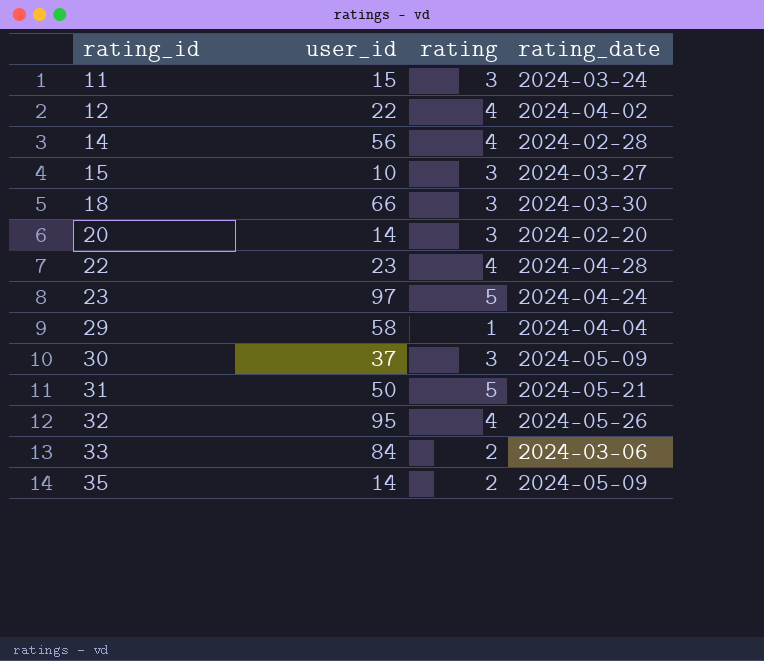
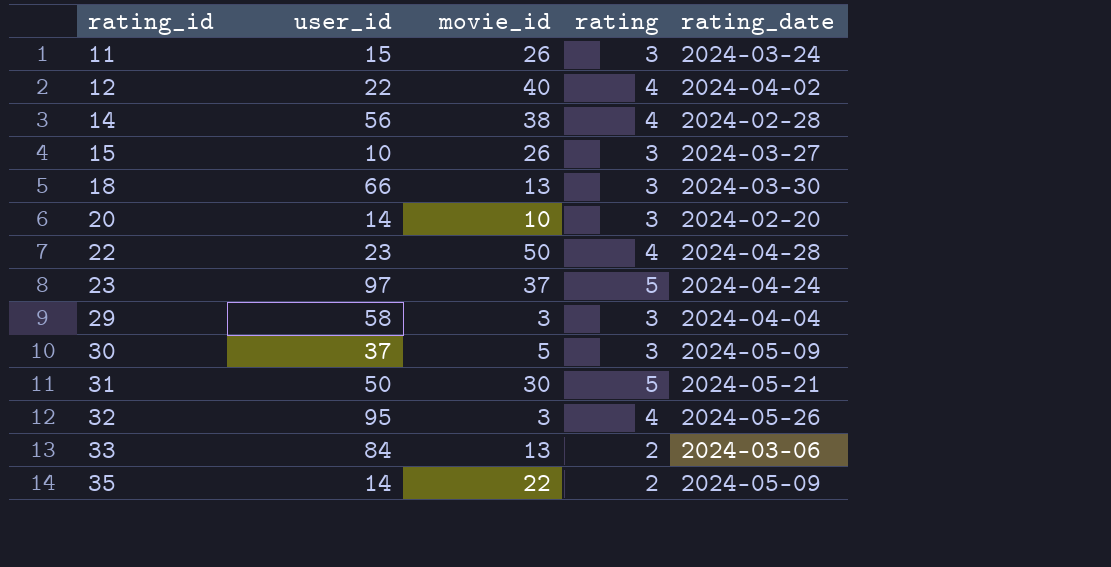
column movie_id | position: none -> 3
29 | rating: 1 -> 3

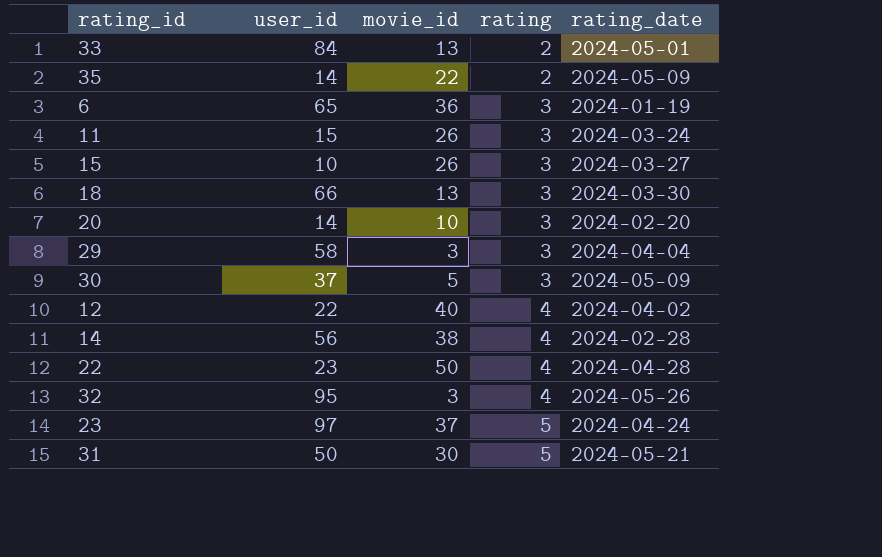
row order: rating_id ascending -> rating ascending
33 | rating_date: 2024-03-06 -> 2024-05-01
row 6: none -> 65 | 36 | 3 | 2024-01-19

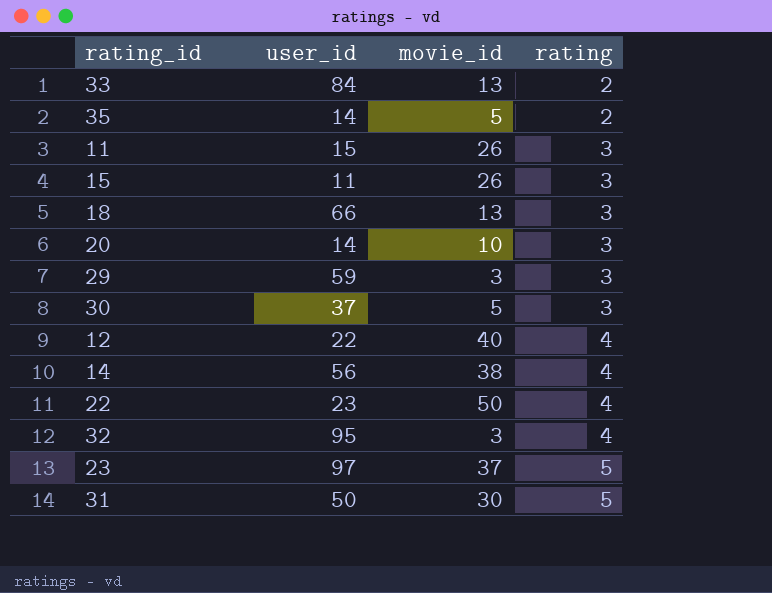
column rating_date | position: 5 -> none
row 6: 65 | 36 | 3 | 2024-01-19 -> none
35 | movie_id: 22 -> 5
15 | user_id: 10 -> 11
29 | user_id: 58 -> 59

